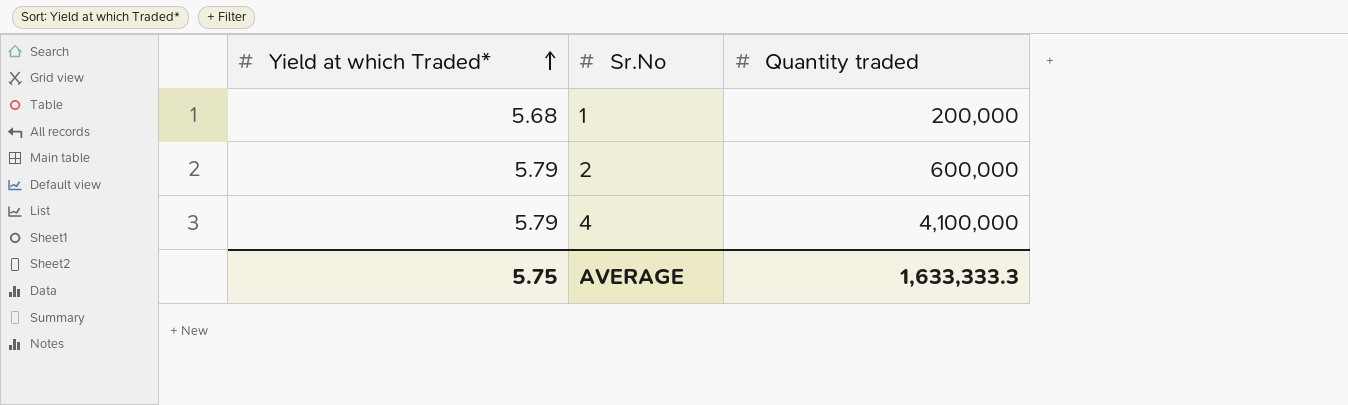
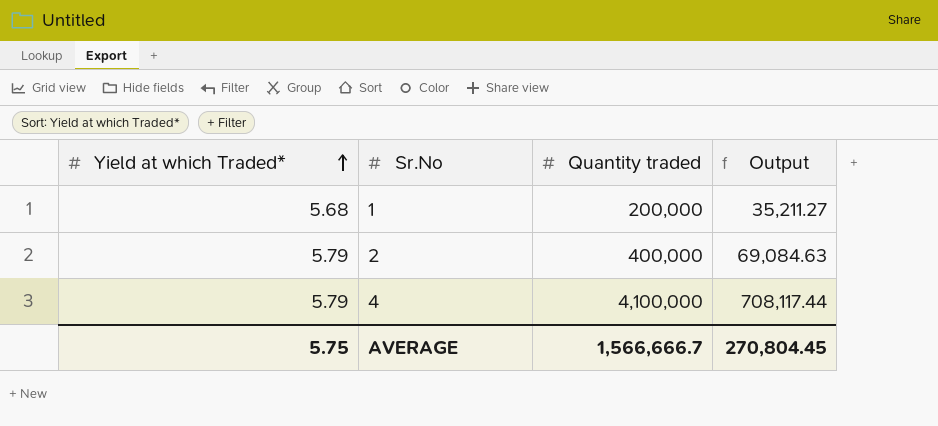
column Output | formula: none -> [Quantity traded] / [Yield at which Traded*]
2 | Quantity traded: 600,000 -> 400,000
AVERAGE | Quantity traded: 1,633,333.3 -> 1,566,666.7

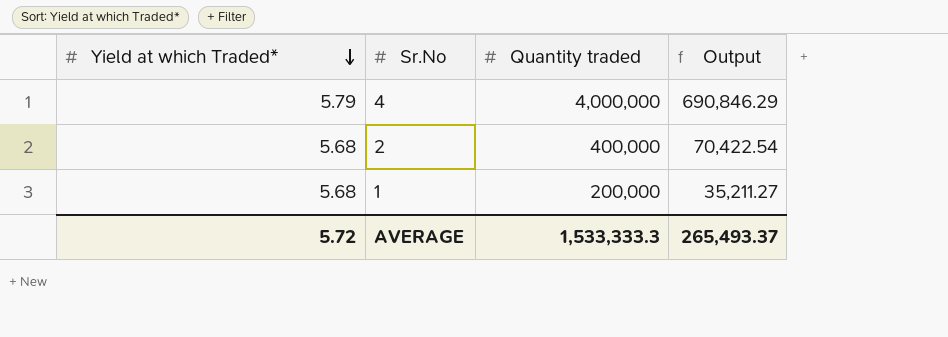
row order: Yield at which Traded* ascending -> Yield at which Traded* descending
4 | Quantity traded: 4,100,000 -> 4,000,000
4 | Output: 708,117.44 -> 690,846.29
2 | Yield at which Traded*: 5.79 -> 5.68
2 | Output: 69,084.63 -> 70,422.54
AVERAGE | Yield at which Traded*: 5.75 -> 5.72
AVERAGE | Quantity traded: 1,566,666.7 -> 1,533,333.3
AVERAGE | Output: 270,804.45 -> 265,493.37

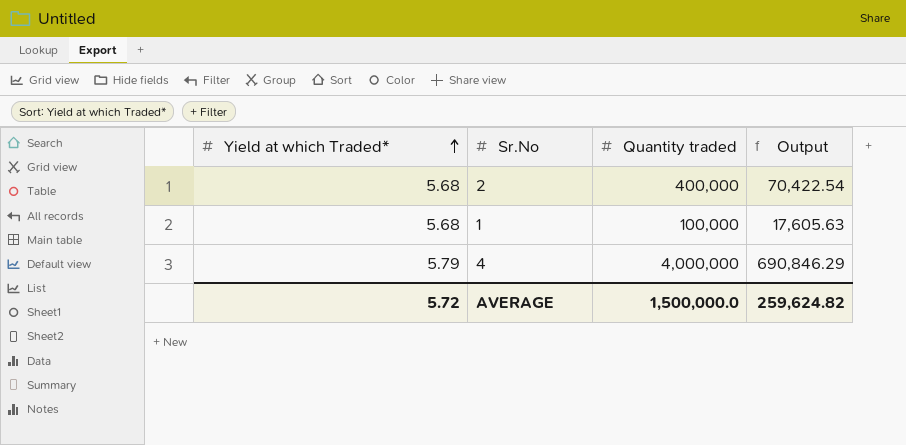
row order: Yield at which Traded* descending -> Yield at which Traded* ascending
1 | Quantity traded: 200,000 -> 100,000
1 | Output: 35,211.27 -> 17,605.63
AVERAGE | Quantity traded: 1,533,333.3 -> 1,500,000.0
AVERAGE | Output: 265,493.37 -> 259,624.82

